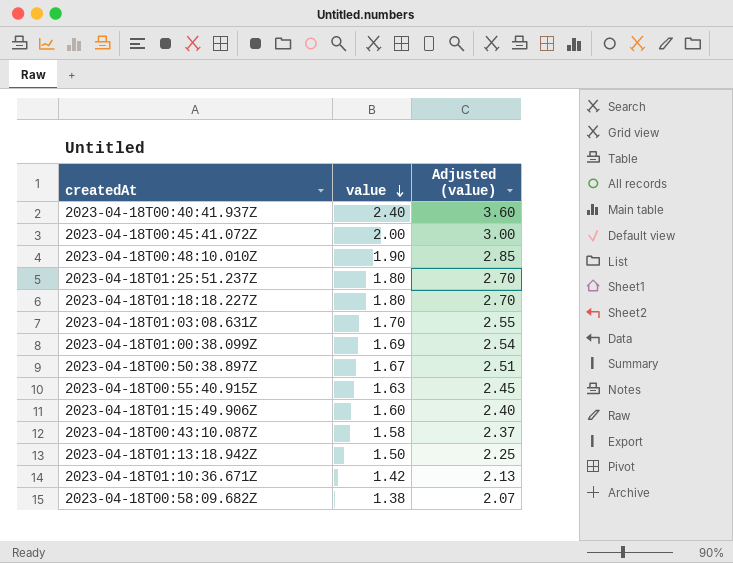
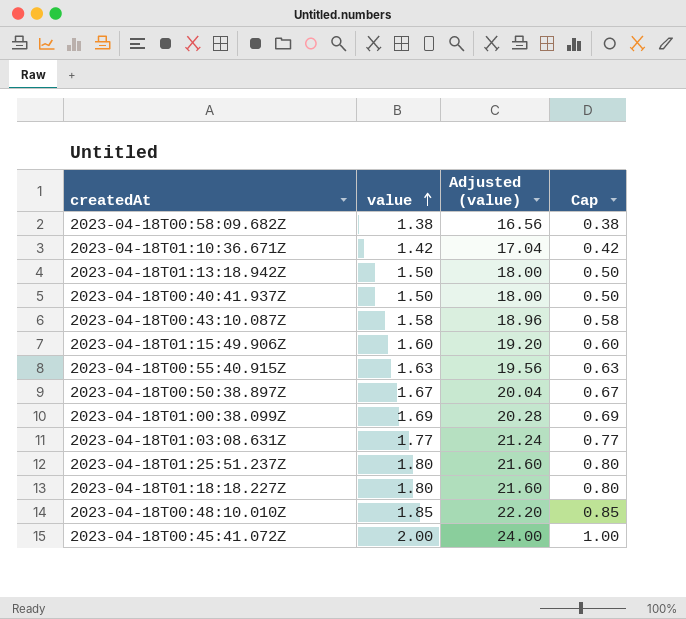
row order: value descending -> value ascending
column Adjusted (value) | formula: [value] * 1.5 -> [value] * 12
column Cap | formula: none -> [value] - 1
2023-04-18T00:40:41.937Z | value: 2.40 -> 1.50
2023-04-18T01:03:08.631Z | value: 1.70 -> 1.77
2023-04-18T00:48:10.010Z | value: 1.90 -> 1.85

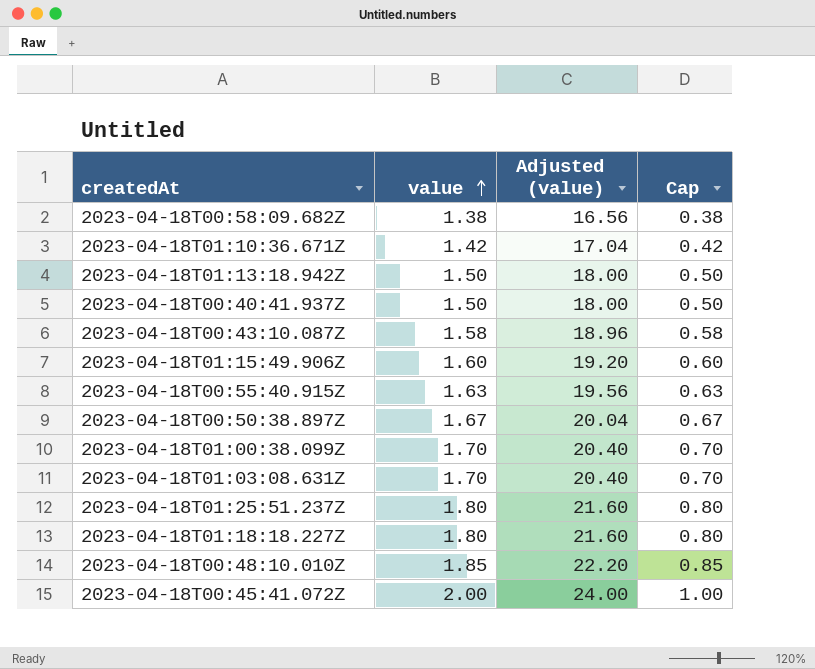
2023-04-18T01:00:38.099Z | value: 1.69 -> 1.70
2023-04-18T01:00:38.099Z | Adjusted (value): 20.28 -> 20.40
2023-04-18T01:00:38.099Z | Cap: 0.69 -> 0.70
2023-04-18T01:03:08.631Z | value: 1.77 -> 1.70
2023-04-18T01:03:08.631Z | Adjusted (value): 21.24 -> 20.40
2023-04-18T01:03:08.631Z | Cap: 0.77 -> 0.70

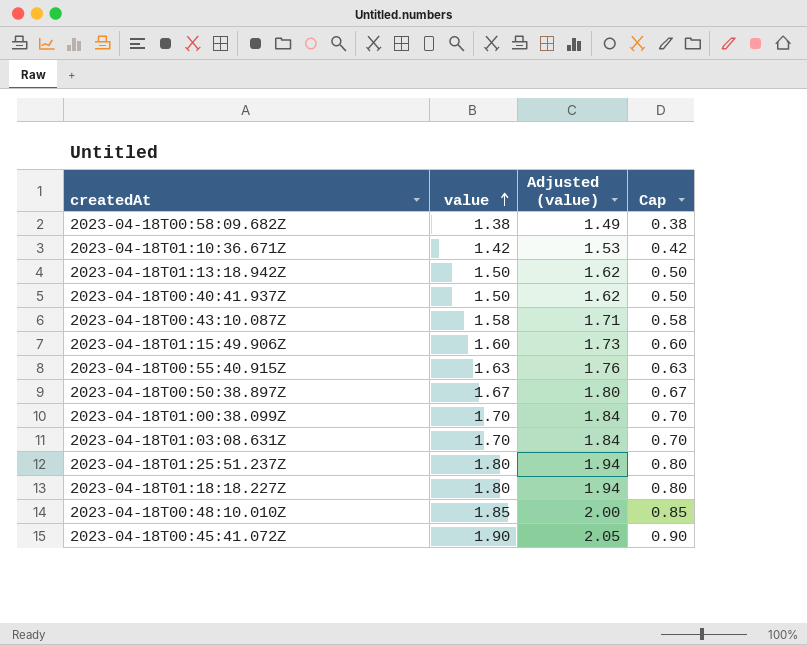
column Adjusted (value) | formula: [value] * 12 -> [value] * 1.08
2023-04-18T00:45:41.072Z | value: 2.00 -> 1.90
2023-04-18T00:45:41.072Z | Cap: 1.00 -> 0.90

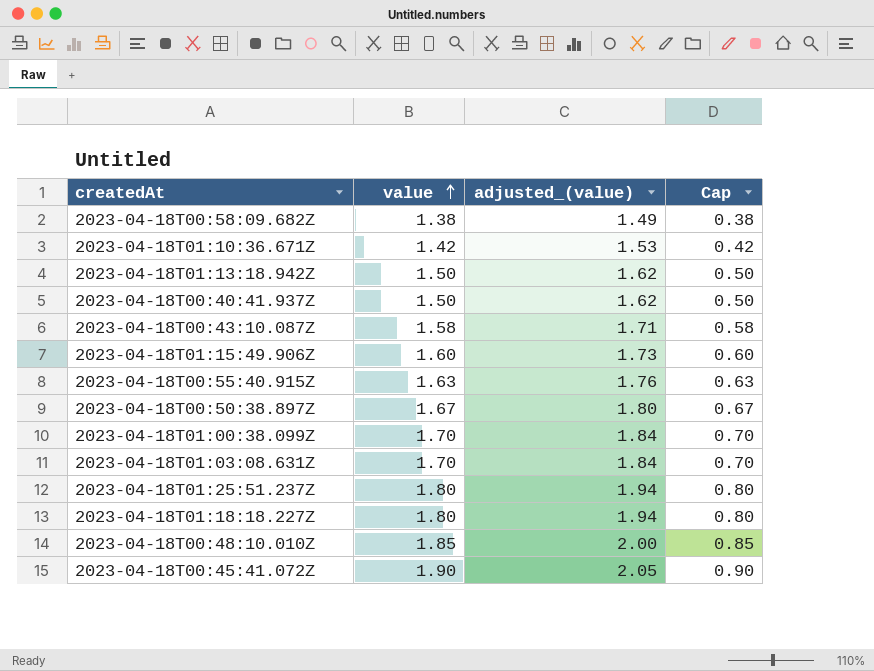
column name: Adjusted (value) -> adjusted_(value)

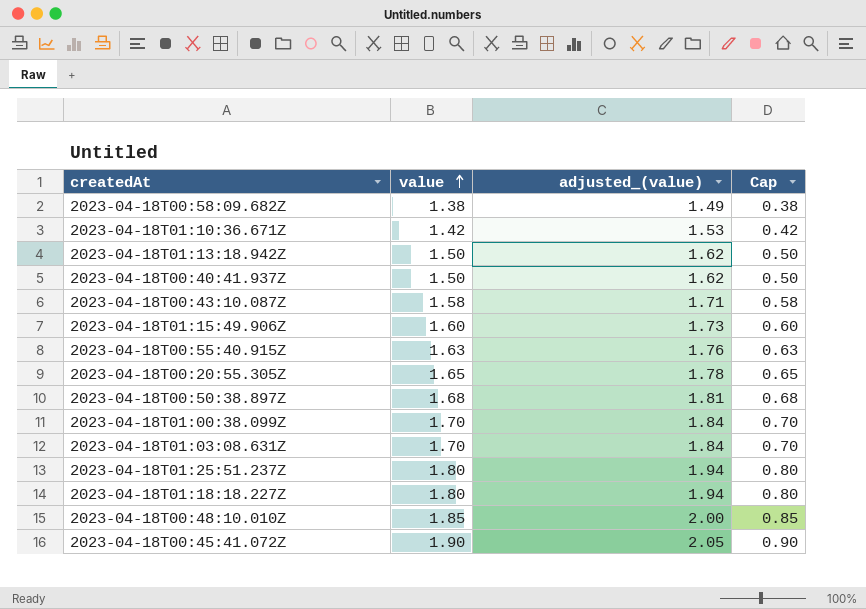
row 2023-04-18T00:20:55.305Z: none -> 1.65 | 1.78 | 0.65
2023-04-18T00:50:38.897Z | value: 1.67 -> 1.68
2023-04-18T00:50:38.897Z | adjusted_(value): 1.80 -> 1.81
2023-04-18T00:50:38.897Z | Cap: 0.67 -> 0.68

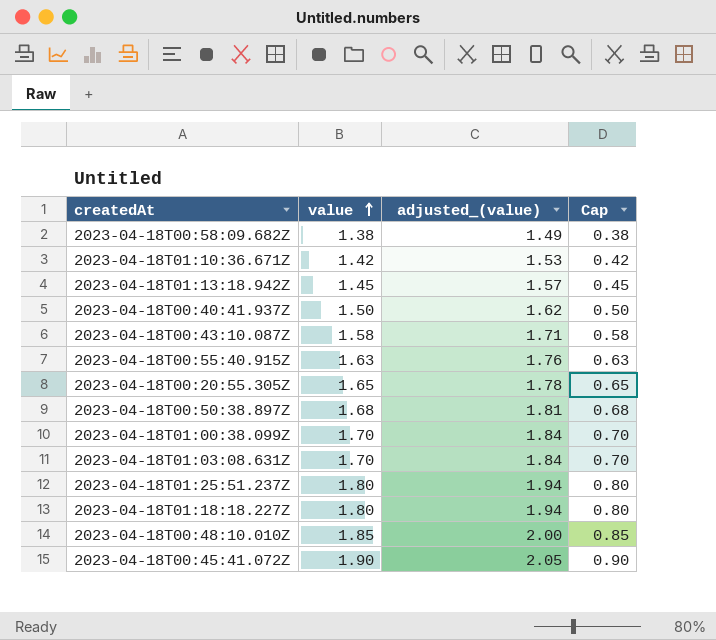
row 2023-04-18T01:15:49.906Z: 1.60 | 1.73 | 0.60 -> none
2023-04-18T01:13:18.942Z | value: 1.50 -> 1.45
2023-04-18T01:13:18.942Z | adjusted_(value): 1.62 -> 1.57
2023-04-18T01:13:18.942Z | Cap: 0.50 -> 0.45

